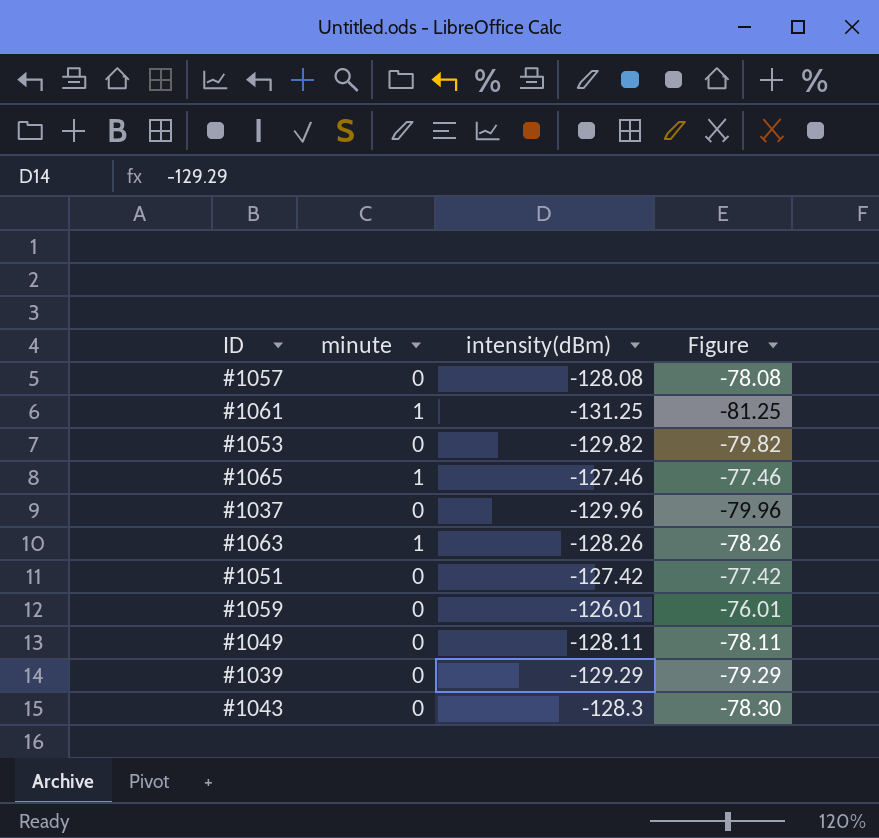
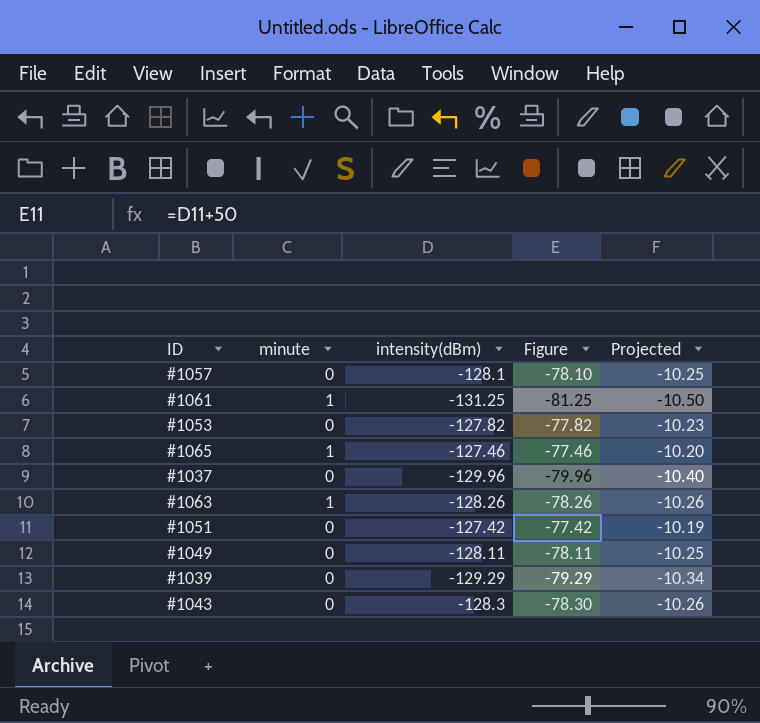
column Projected | formula: none -> [intensity(dBm)] * 0.08
row #1059: 0 | -126.01 | -76.01 -> none
#1057 | intensity(dBm): -128.08 -> -128.1
#1057 | Figure: -78.08 -> -78.10
#1053 | intensity(dBm): -129.82 -> -127.82
#1053 | Figure: -79.82 -> -77.82

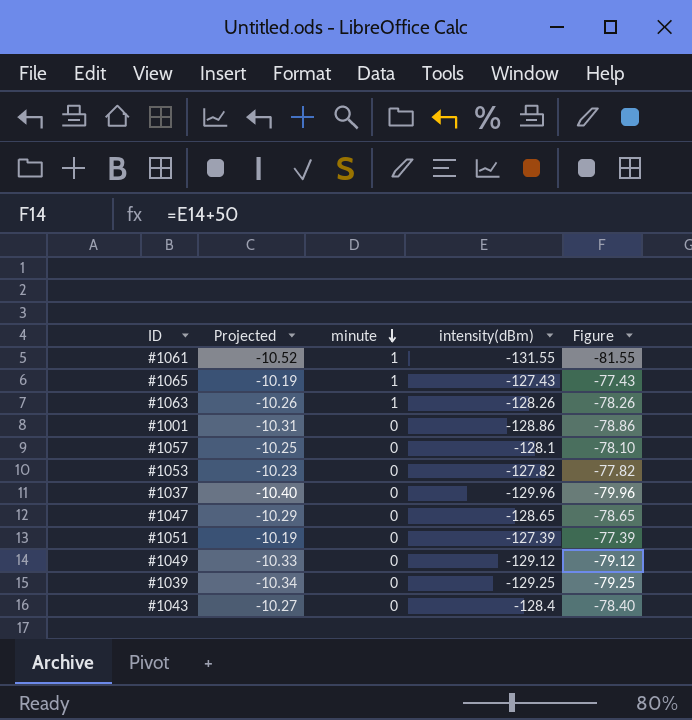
row order: none -> minute descending
column Projected | position: 5 -> 2
#1061 | Projected: -10.50 -> -10.52
#1061 | intensity(dBm): -131.25 -> -131.55
#1061 | Figure: -81.25 -> -81.55
#1065 | Projected: -10.20 -> -10.19
#1065 | intensity(dBm): -127.46 -> -127.43
#1065 | Figure: -77.46 -> -77.43
row #1001: none -> -10.31 | 0 | -128.86 | -78.86
row #1047: none -> -10.29 | 0 | -128.65 | -78.65
#1051 | intensity(dBm): -127.42 -> -127.39
#1051 | Figure: -77.42 -> -77.39
#1049 | Projected: -10.25 -> -10.33
#1049 | intensity(dBm): -128.11 -> -129.12
#1049 | Figure: -78.11 -> -79.12
#1039 | intensity(dBm): -129.29 -> -129.25
#1039 | Figure: -79.29 -> -79.25
#1043 | Projected: -10.26 -> -10.27
#1043 | intensity(dBm): -128.3 -> -128.4
#1043 | Figure: -78.30 -> -78.40

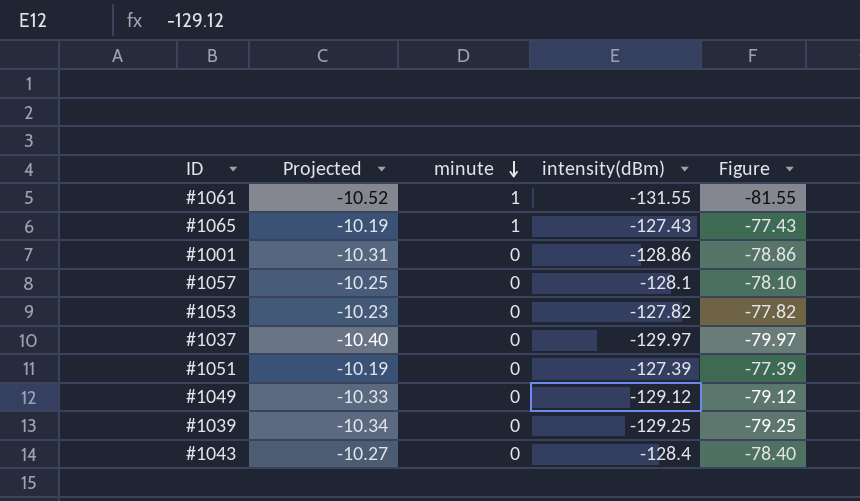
row #1063: -10.26 | 1 | -128.26 | -78.26 -> none
row #1047: -10.29 | 0 | -128.65 | -78.65 -> none
#1037 | intensity(dBm): -129.96 -> -129.97
#1037 | Figure: -79.96 -> -79.97

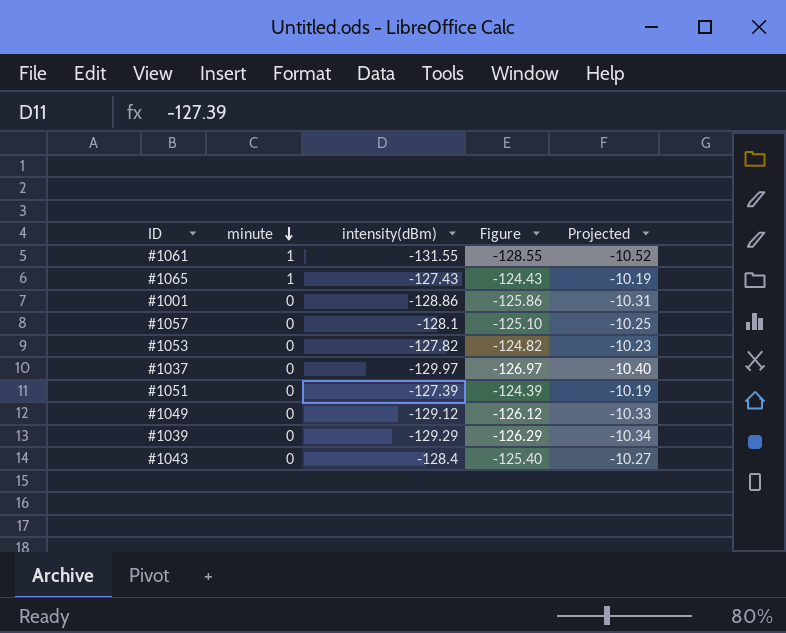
column Figure | formula: [intensity(dBm)] + 50 -> [intensity(dBm)] + 3
column Projected | position: 2 -> 5
#1039 | intensity(dBm): -129.25 -> -129.29

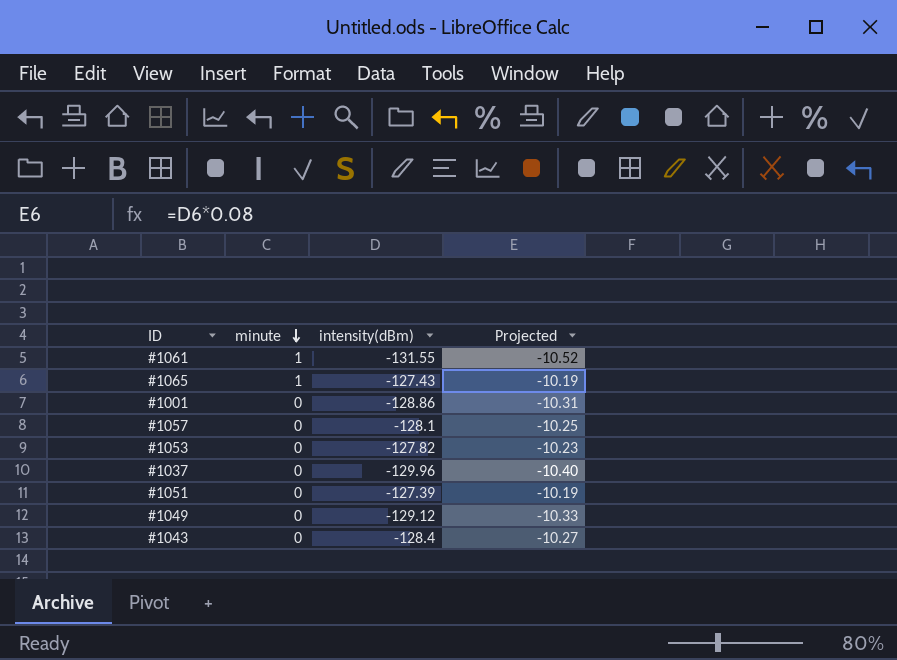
column Figure | formula: [intensity(dBm)] + 3 -> none
row #1039: 0 | -129.29 | -126.29 | -10.34 -> none
#1037 | intensity(dBm): -129.97 -> -129.96

